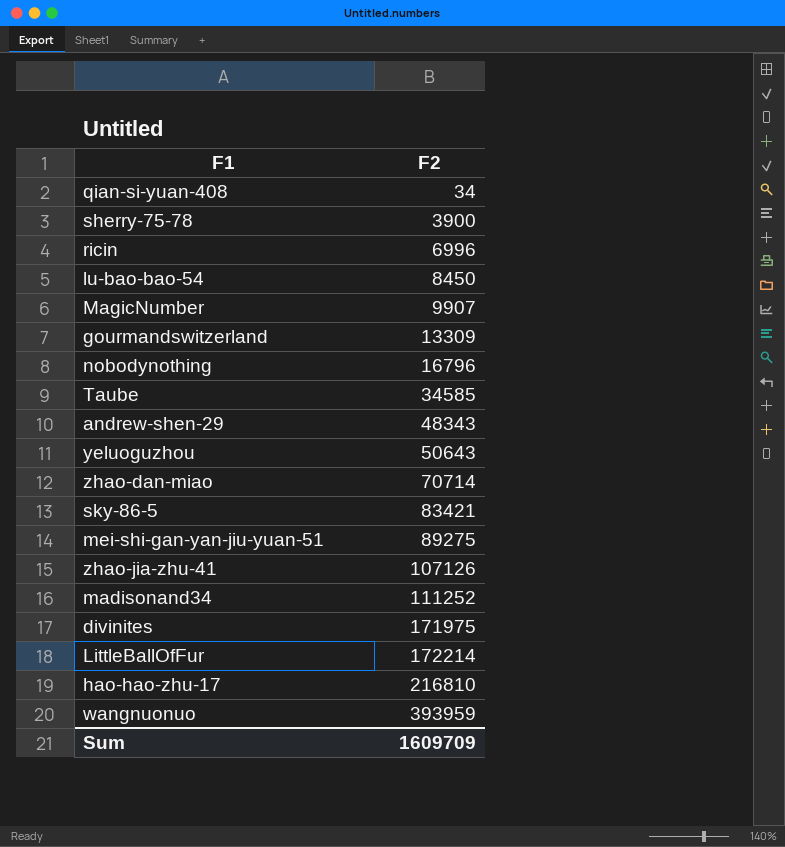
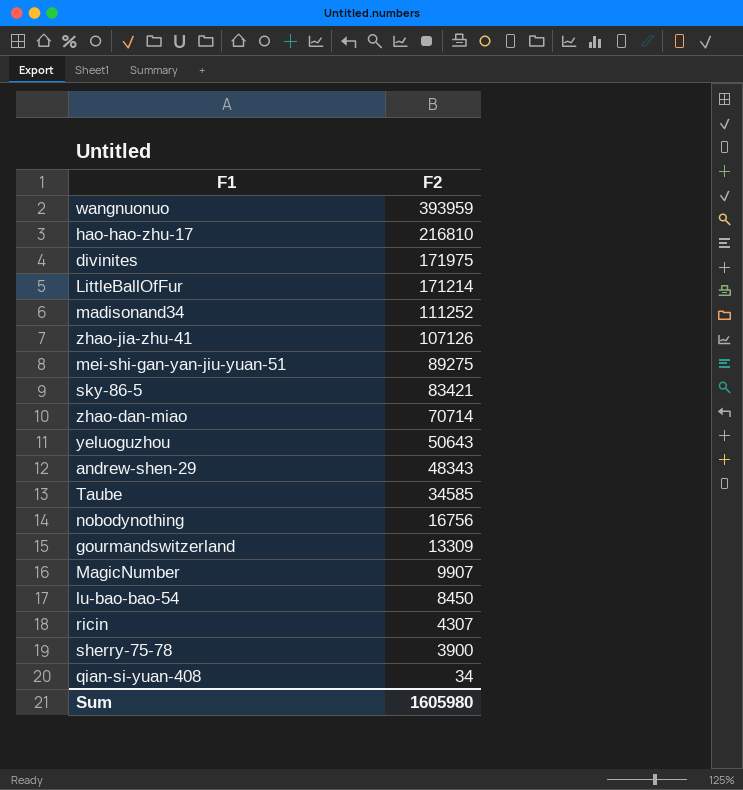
row order: F2 ascending -> F2 descending
LittleBallOfFur | F2: 172214 -> 171214
nobodynothing | F2: 16796 -> 16756
ricin | F2: 6996 -> 4307
Sum | F2: 1609709 -> 1605980

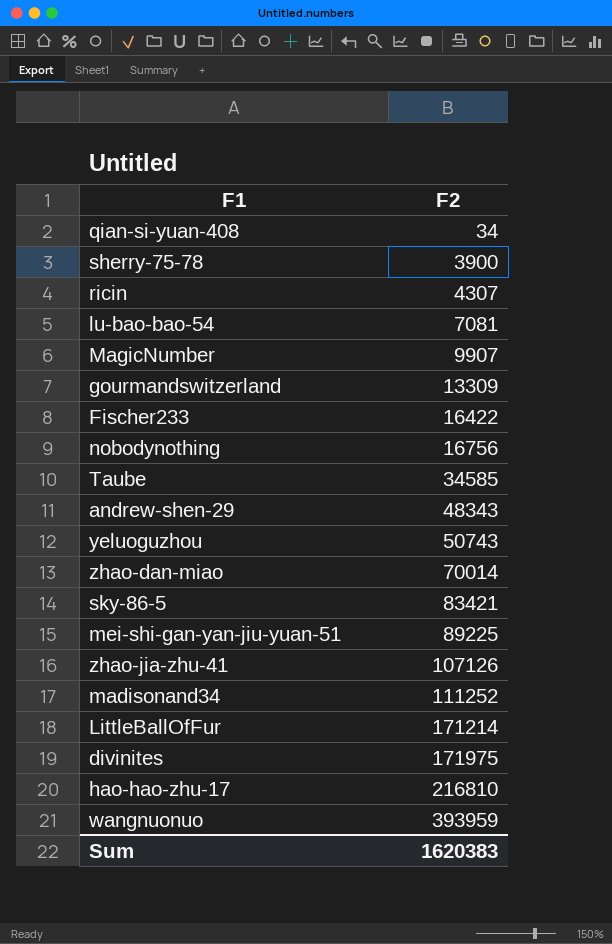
row order: F2 descending -> F2 ascending
lu-bao-bao-54 | F2: 8450 -> 7081
row Fischer233: none -> 16422
yeluoguzhou | F2: 50643 -> 50743
zhao-dan-miao | F2: 70714 -> 70014
mei-shi-gan-yan-jiu-yuan-51 | F2: 89275 -> 89225
Sum | F2: 1605980 -> 1620383

